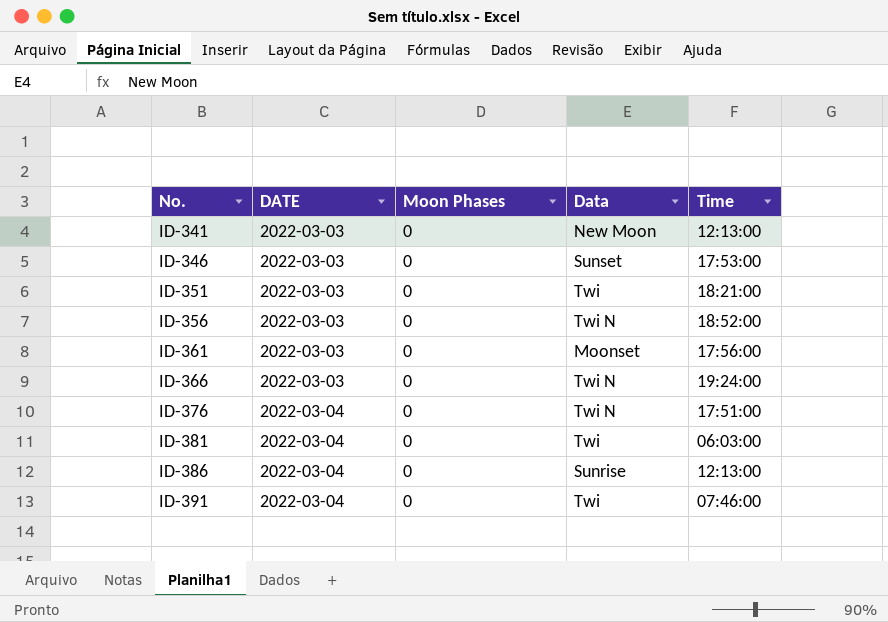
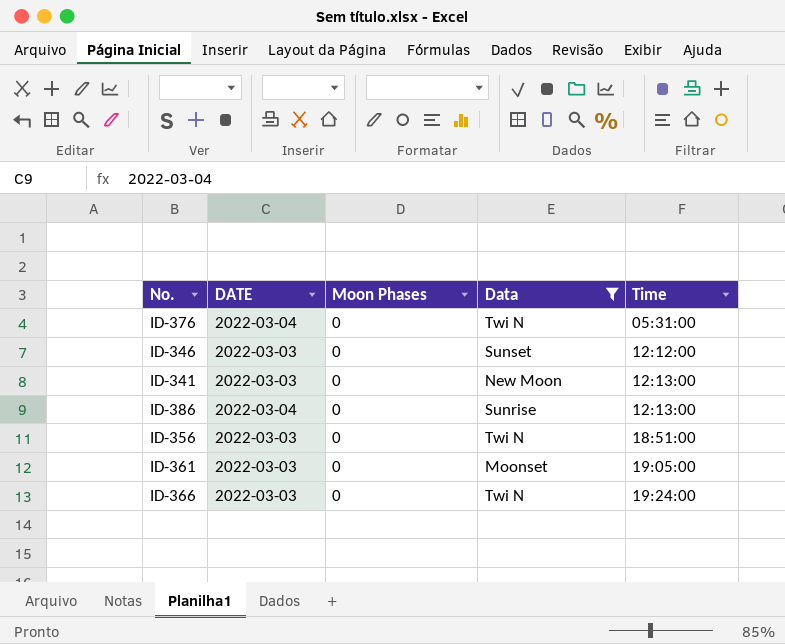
filter: none -> Data != Twi
row order: No. ascending -> Time ascending
ID-376 | Time: 17:51:00 -> 05:31:00
ID-346 | Time: 17:53:00 -> 12:12:00
ID-356 | Time: 18:52:00 -> 18:51:00
ID-361 | Time: 17:56:00 -> 19:05:00

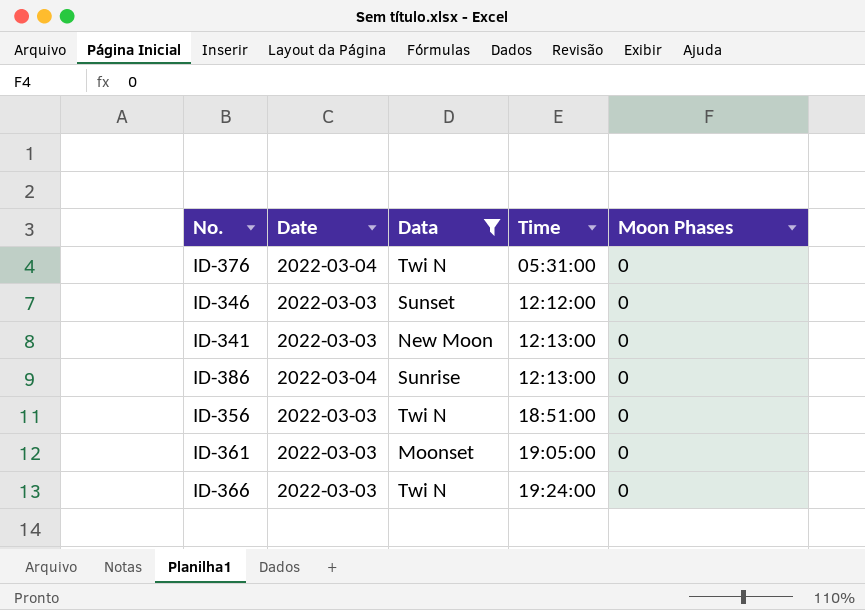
column name: DATE -> Date
column Moon Phases | position: 3 -> 5

